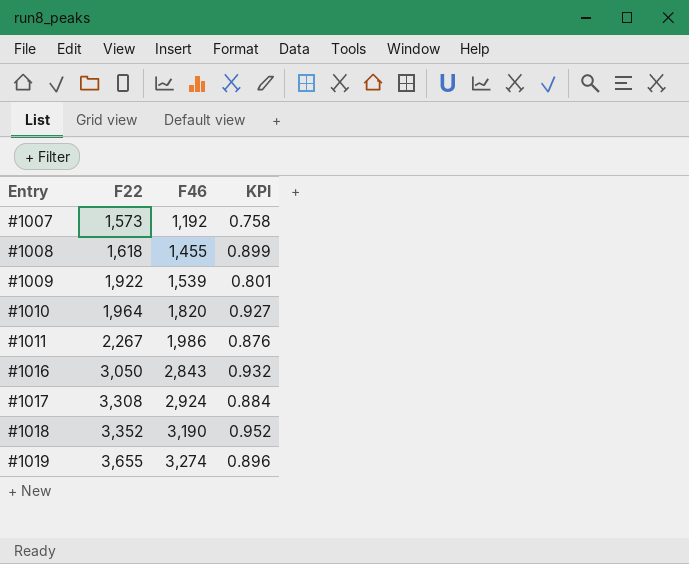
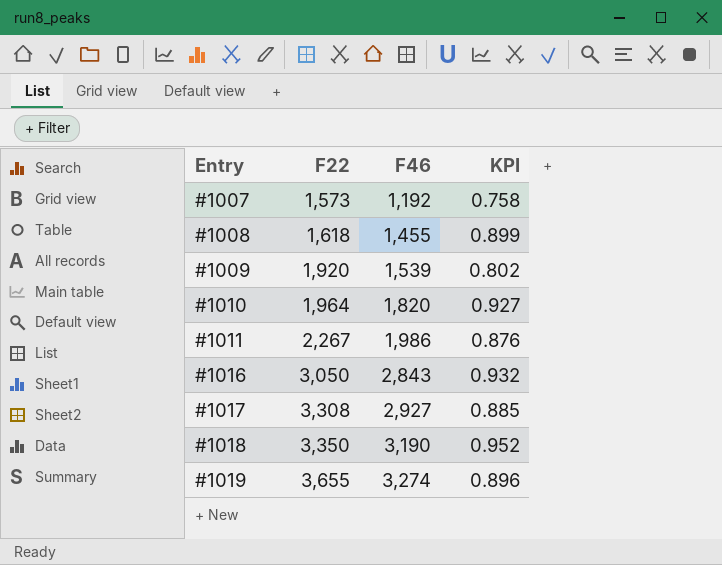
#1009 | F22: 1,922 -> 1,920
#1009 | KPI: 0.801 -> 0.802
#1017 | F46: 2,924 -> 2,927
#1017 | KPI: 0.884 -> 0.885
#1018 | F22: 3,352 -> 3,350

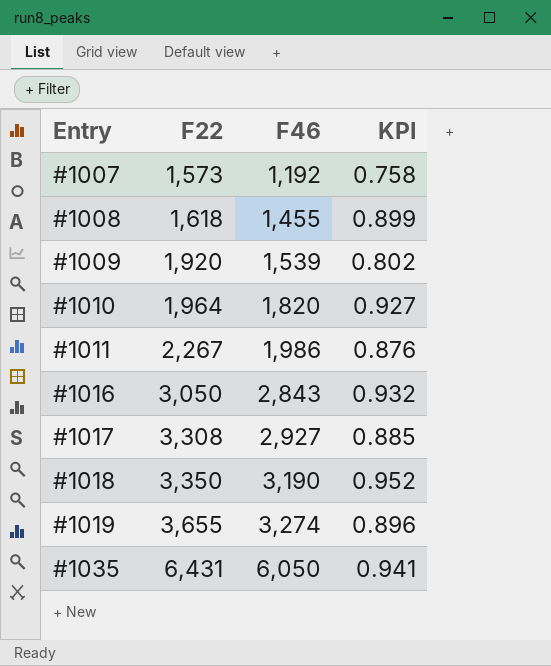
row #1035: none -> 6,431 | 6,050 | 0.941

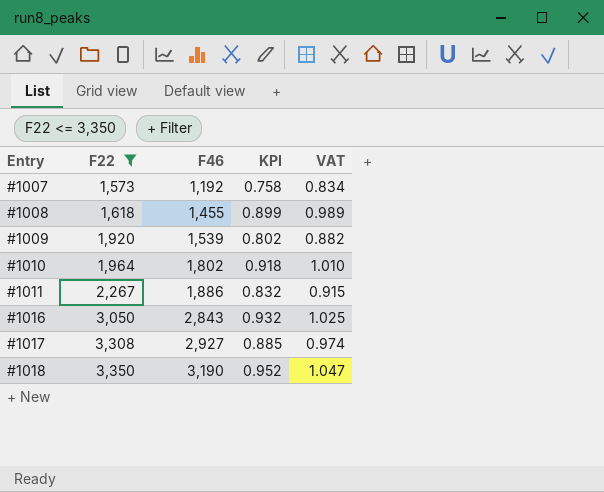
filter: none -> F22 <= 3,350
column VAT | formula: none -> [KPI] * 1.1
#1010 | F46: 1,820 -> 1,802
#1010 | KPI: 0.927 -> 0.918
#1011 | F46: 1,986 -> 1,886
#1011 | KPI: 0.876 -> 0.832

